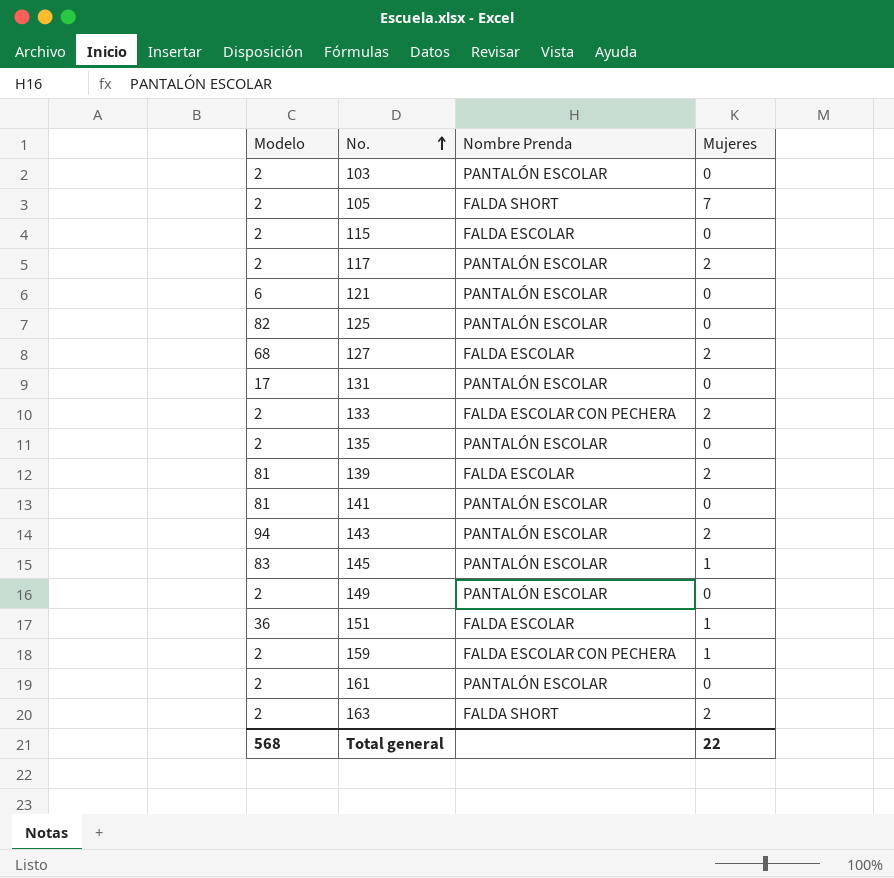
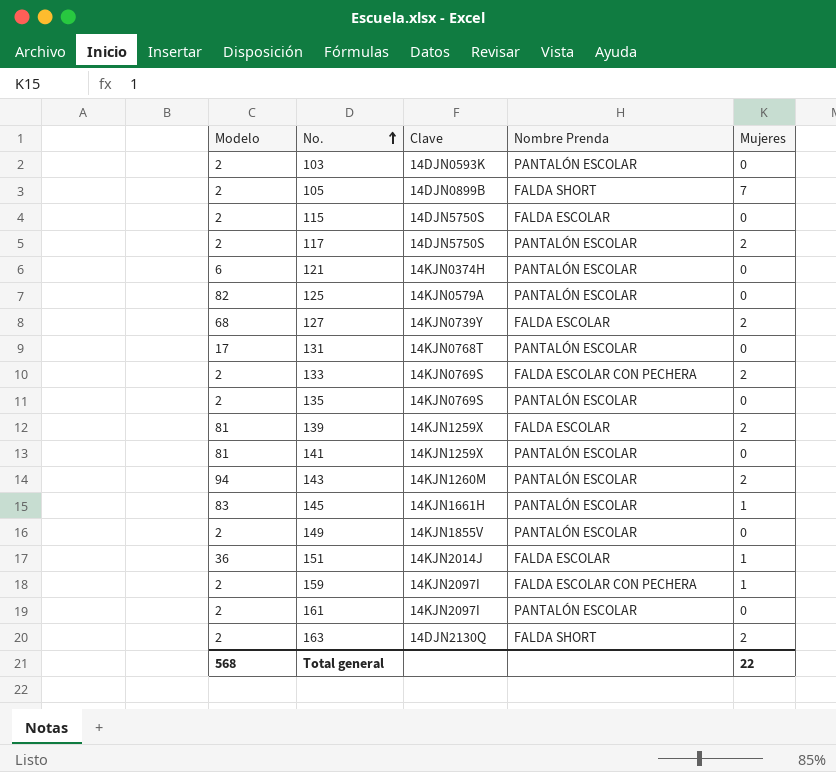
column Clave | position: none -> 3

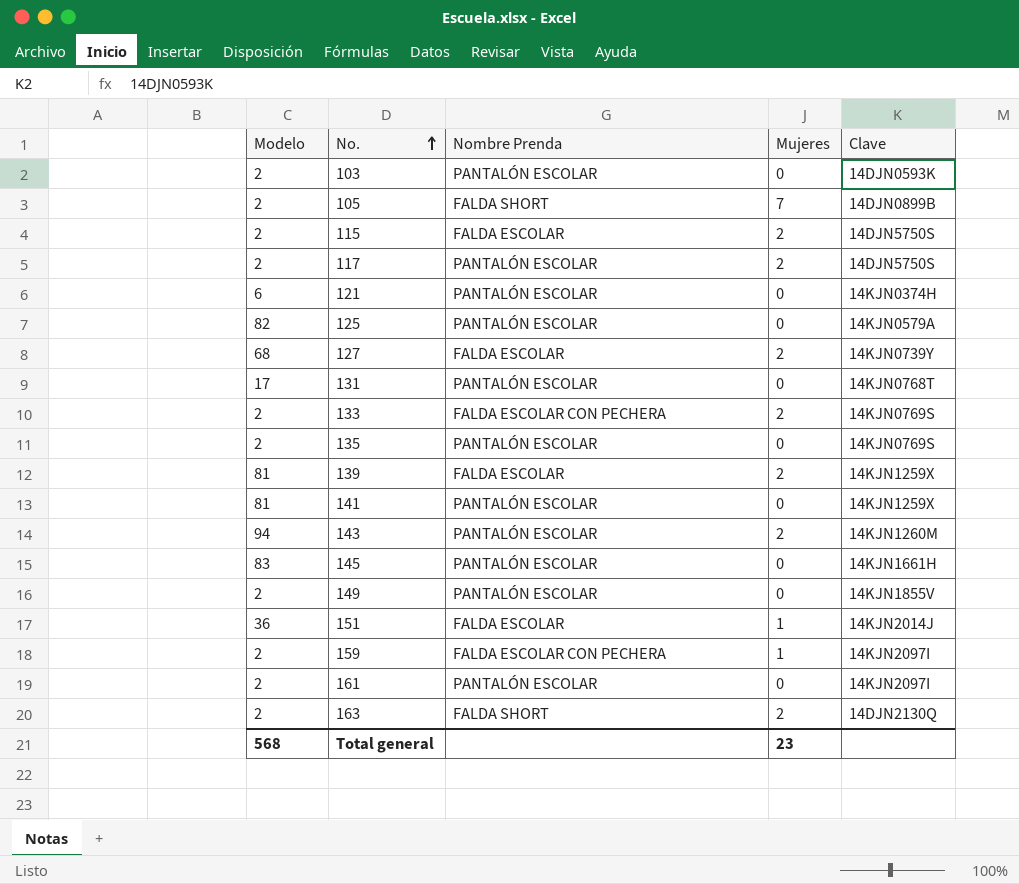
column Clave | position: 3 -> 5
115 | Mujeres: 0 -> 2
145 | Mujeres: 1 -> 0
Total general | Mujeres: 22 -> 23

